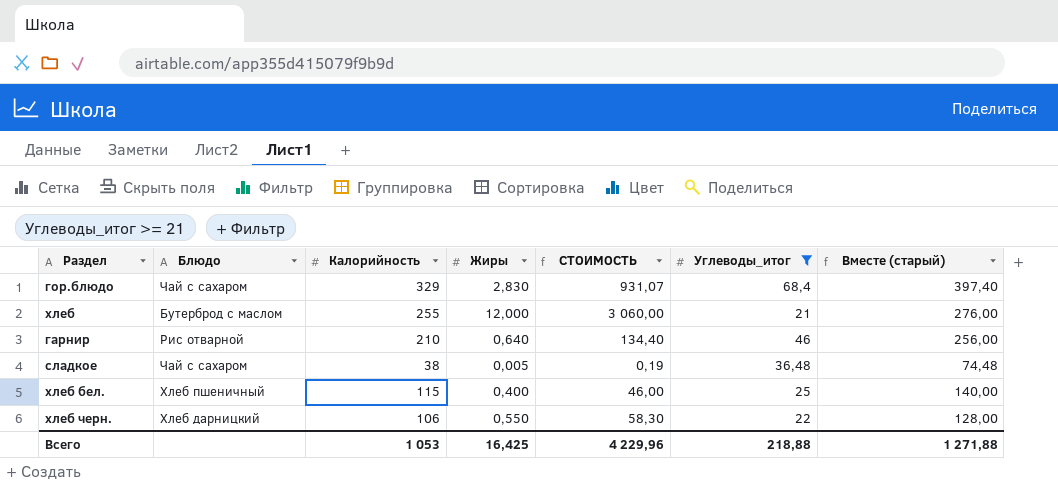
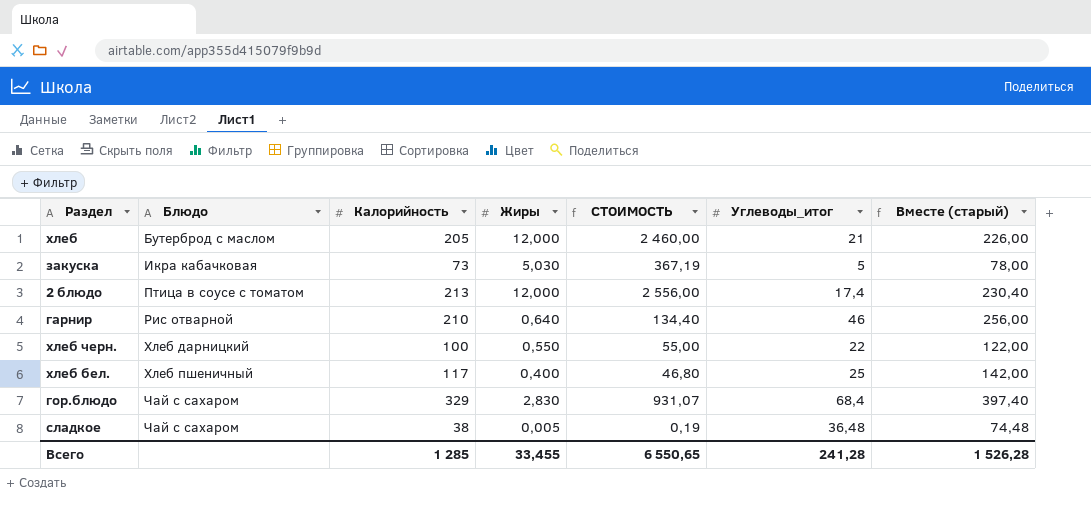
filter: Углеводы_итог >= 21 -> none
row order: none -> Блюдо ascending
хлеб | Калорийность: 255 -> 205
хлеб | СТОИМОСТЬ: 3 060,00 -> 2 460,00
хлеб | Вместе (старый): 276,00 -> 226,00
хлеб черн. | Калорийность: 106 -> 100
хлеб черн. | СТОИМОСТЬ: 58,30 -> 55,00
хлеб черн. | Вместе (старый): 128,00 -> 122,00
хлеб бел. | Калорийность: 115 -> 117
хлеб бел. | СТОИМОСТЬ: 46,00 -> 46,80
хлеб бел. | Вместе (старый): 140,00 -> 142,00
Всего | Калорийность: 1 053 -> 1 285
Всего | Жиры: 16,425 -> 33,455
Всего | СТОИМОСТЬ: 4 229,96 -> 6 550,65
Всего | Углеводы_итог: 218,88 -> 241,28
Всего | Вместе (старый): 1 271,88 -> 1 526,28

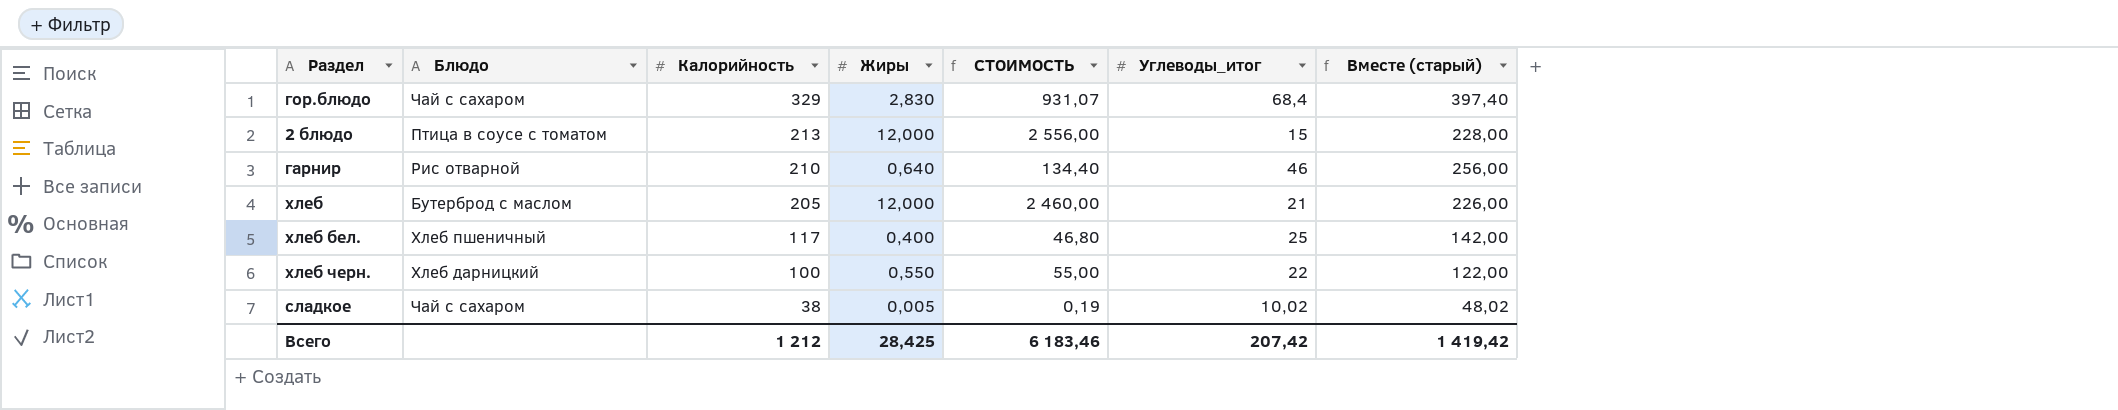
row order: Блюдо ascending -> Калорийность descending
row закуска: Икра кабачковая | 73 | 5,030 | 367,19 | 5 | 78,00 -> none
2 блюдо | Углеводы_итог: 17,4 -> 15
2 блюдо | Вместе (старый): 230,40 -> 228,00
сладкое | Углеводы_итог: 36,48 -> 10,02
сладкое | Вместе (старый): 74,48 -> 48,02
Всего | Калорийность: 1 285 -> 1 212
Всего | Жиры: 33,455 -> 28,425
Всего | СТОИМОСТЬ: 6 550,65 -> 6 183,46
Всего | Углеводы_итог: 241,28 -> 207,42
Всего | Вместе (старый): 1 526,28 -> 1 419,42

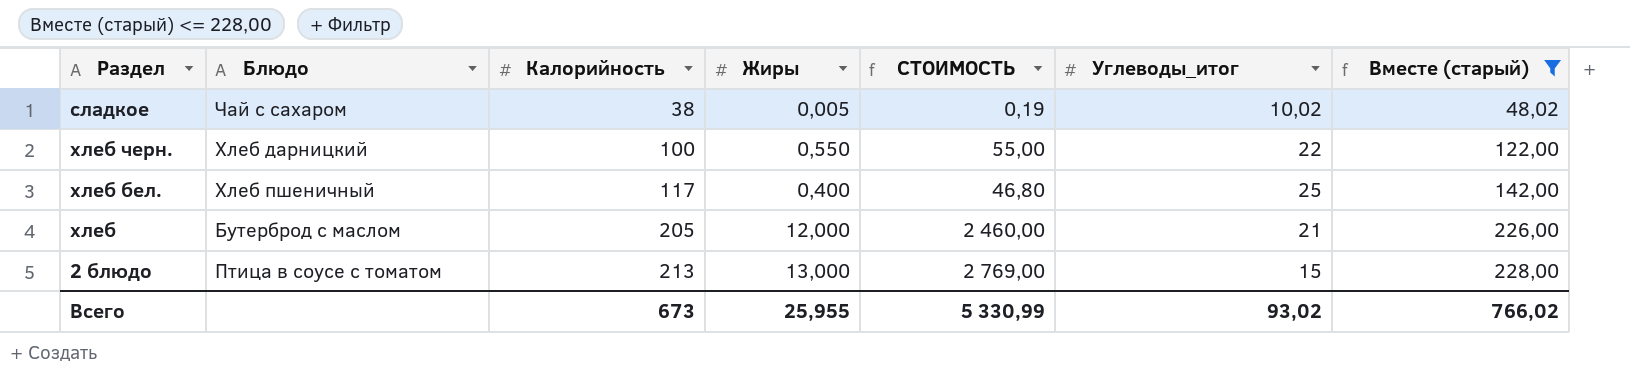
filter: none -> Вместе (старый) <= 228,00
row order: Калорийность descending -> Калорийность ascending
2 блюдо | Жиры: 12,000 -> 13,000
2 блюдо | СТОИМОСТЬ: 2 556,00 -> 2 769,00
Всего | Калорийность: 1 212 -> 673
Всего | Жиры: 28,425 -> 25,955
Всего | СТОИМОСТЬ: 6 183,46 -> 5 330,99
Всего | Углеводы_итог: 207,42 -> 93,02
Всего | Вместе (старый): 1 419,42 -> 766,02

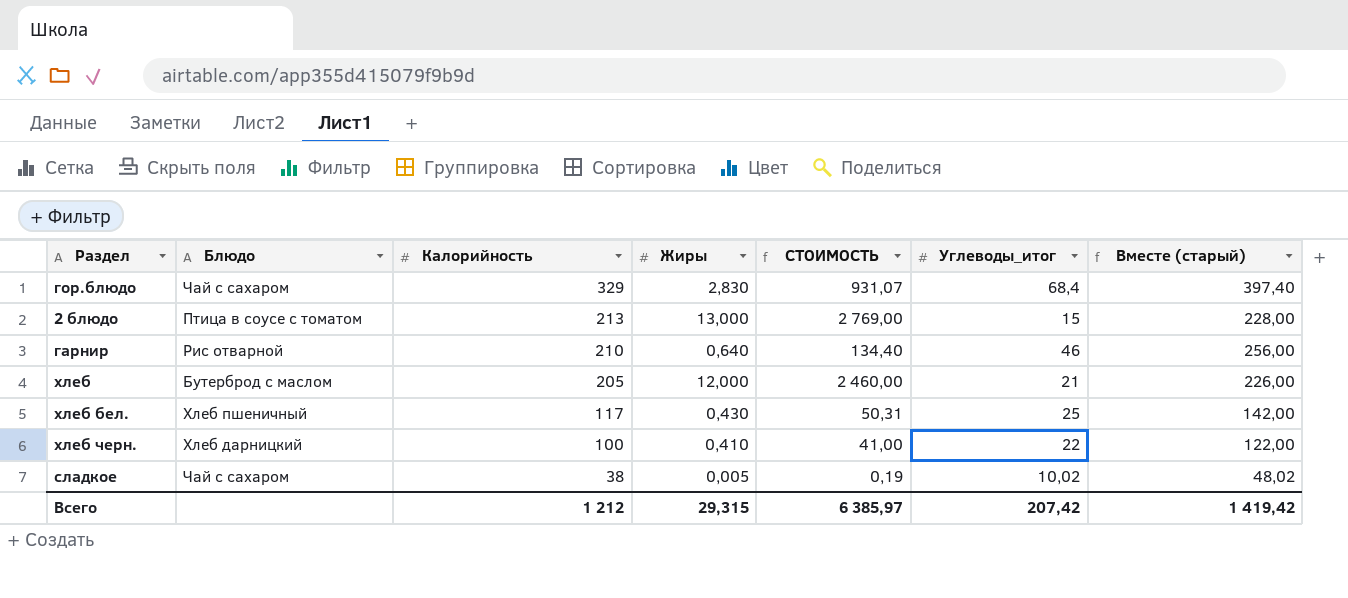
filter: Вместе (старый) <= 228,00 -> none
row order: Калорийность ascending -> Калорийность descending
хлеб бел. | Жиры: 0,400 -> 0,430
хлеб бел. | СТОИМОСТЬ: 46,80 -> 50,31
хлеб черн. | Жиры: 0,550 -> 0,410
хлеб черн. | СТОИМОСТЬ: 55,00 -> 41,00
Всего | Калорийность: 673 -> 1 212
Всего | Жиры: 25,955 -> 29,315
Всего | СТОИМОСТЬ: 5 330,99 -> 6 385,97
Всего | Углеводы_итог: 93,02 -> 207,42
Всего | Вместе (старый): 766,02 -> 1 419,42

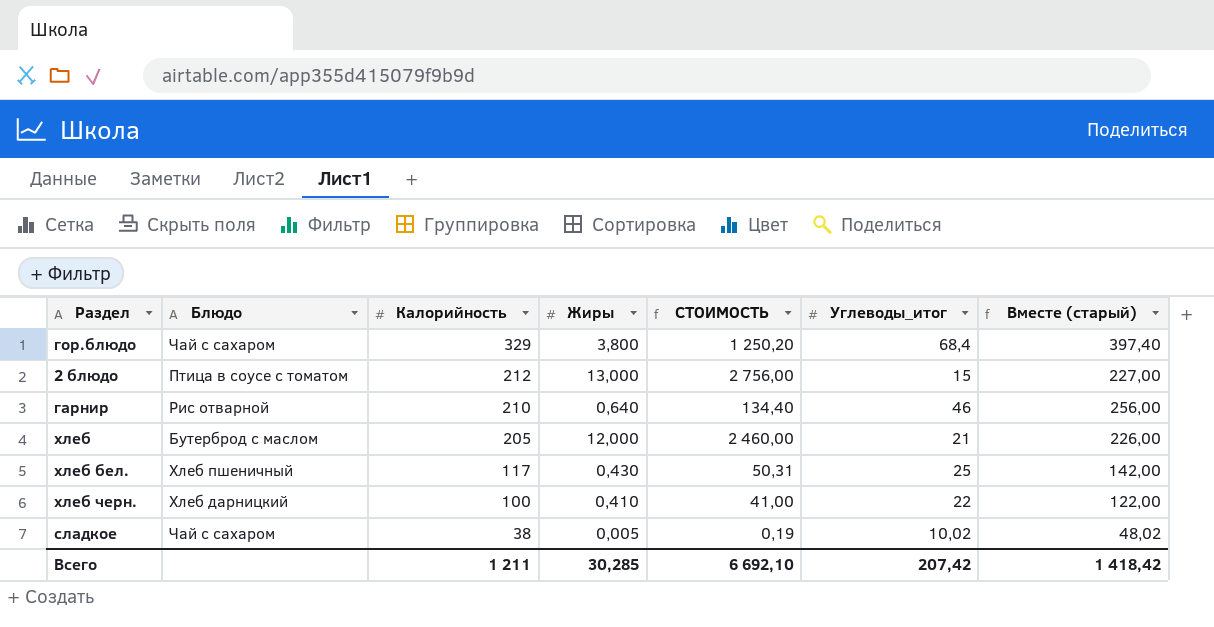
гор.блюдо | Жиры: 2,830 -> 3,800
гор.блюдо | СТОИМОСТЬ: 931,07 -> 1 250,20
2 блюдо | Калорийность: 213 -> 212
2 блюдо | СТОИМОСТЬ: 2 769,00 -> 2 756,00
2 блюдо | Вместе (старый): 228,00 -> 227,00
Всего | Калорийность: 1 212 -> 1 211
Всего | Жиры: 29,315 -> 30,285
Всего | СТОИМОСТЬ: 6 385,97 -> 6 692,10
Всего | Вместе (старый): 1 419,42 -> 1 418,42

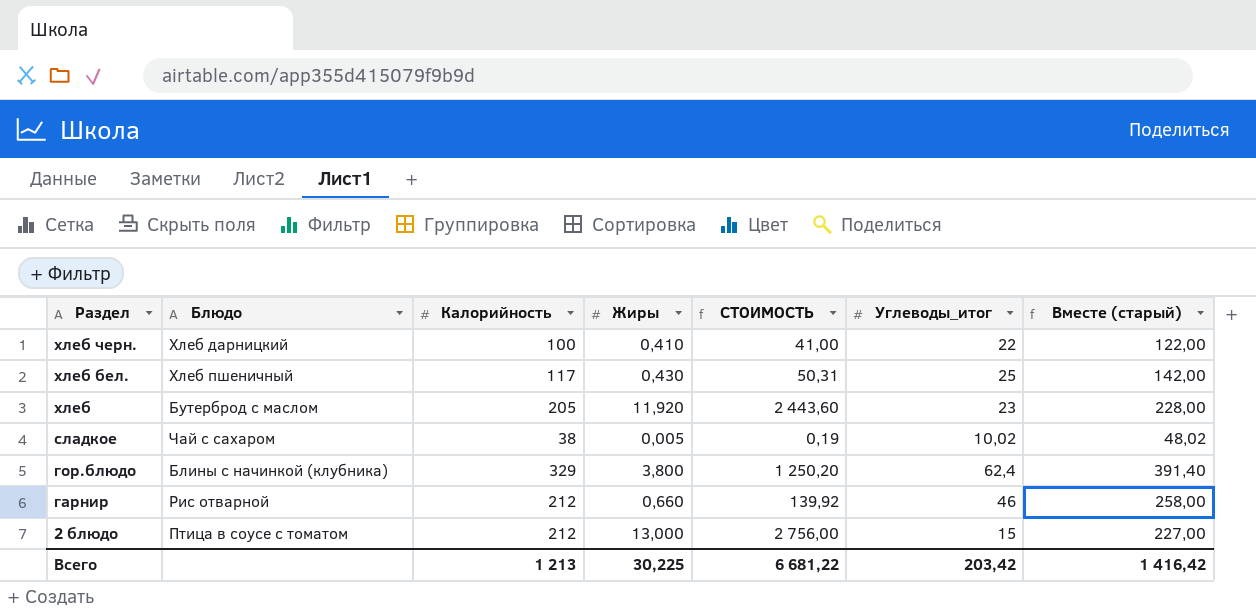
row order: Калорийность descending -> Раздел descending
хлеб | Жиры: 12,000 -> 11,920
хлеб | СТОИМОСТЬ: 2 460,00 -> 2 443,60
хлеб | Углеводы_итог: 21 -> 23
хлеб | Вместе (старый): 226,00 -> 228,00
гор.блюдо | Блюдо: Чай с сахаром -> Блины с начинкой (клубника)
гор.блюдо | Углеводы_итог: 68,4 -> 62,4
гор.блюдо | Вместе (старый): 397,40 -> 391,40
гарнир | Калорийность: 210 -> 212
гарнир | Жиры: 0,640 -> 0,660
гарнир | СТОИМОСТЬ: 134,40 -> 139,92
гарнир | Вместе (старый): 256,00 -> 258,00
Всего | Калорийность: 1 211 -> 1 213
Всего | Жиры: 30,285 -> 30,225
Всего | СТОИМОСТЬ: 6 692,10 -> 6 681,22
Всего | Углеводы_итог: 207,42 -> 203,42
Всего | Вместе (старый): 1 418,42 -> 1 416,42

